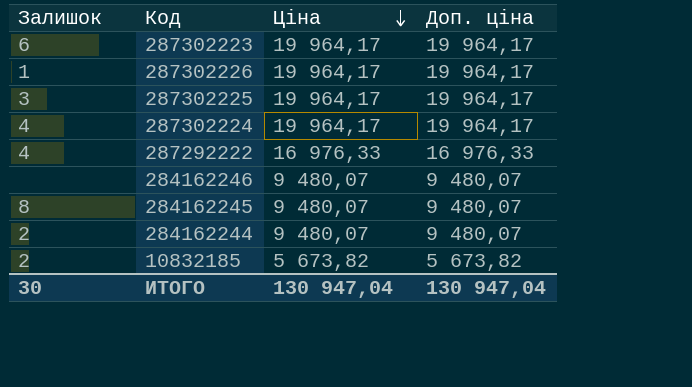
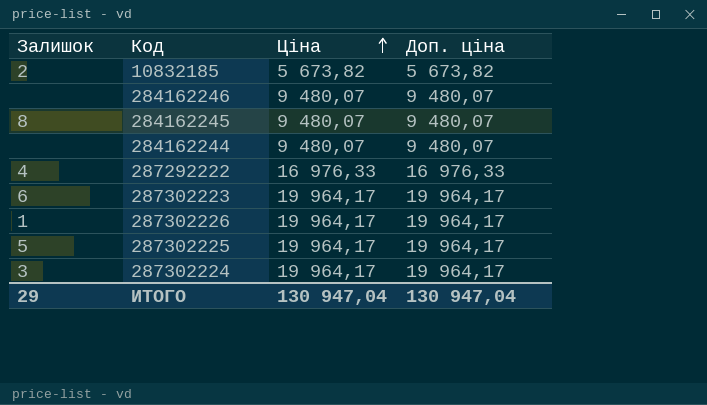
row order: Ціна descending -> Ціна ascending
284162244 | Залишок: 2 -> none
287302225 | Залишок: 3 -> 5
287302224 | Залишок: 4 -> 3
ИТОГО | Залишок: 30 -> 29

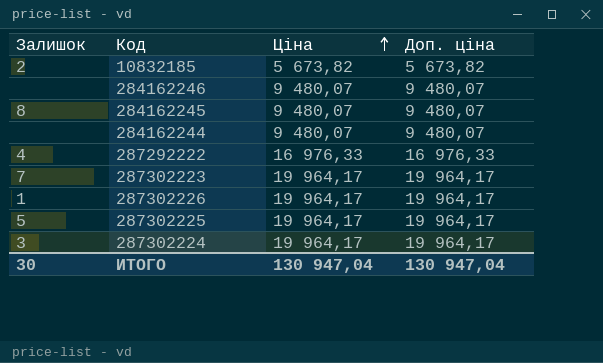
287302223 | Залишок: 6 -> 7
ИТОГО | Залишок: 29 -> 30

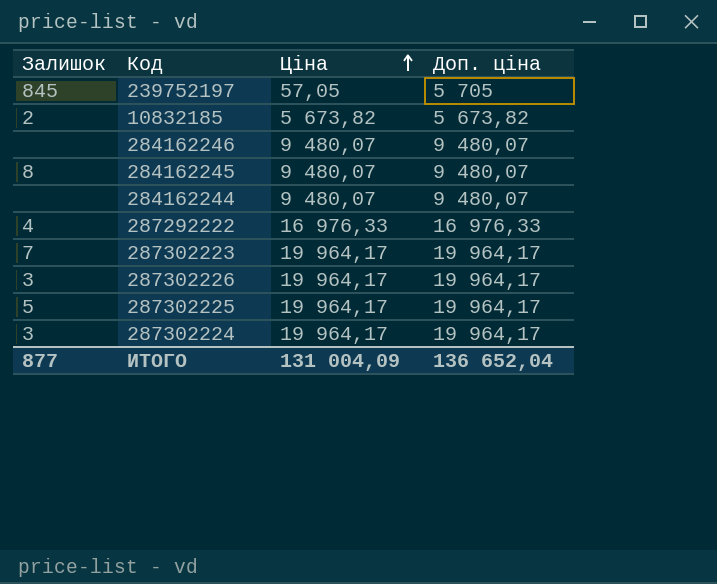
row 239752197: none -> 845 | 57,05 | 5 705
287302226 | Залишок: 1 -> 3
ИТОГО | Залишок: 30 -> 877
ИТОГО | Ціна: 130 947,04 -> 131 004,09
ИТОГО | Доп. ціна: 130 947,04 -> 136 652,04

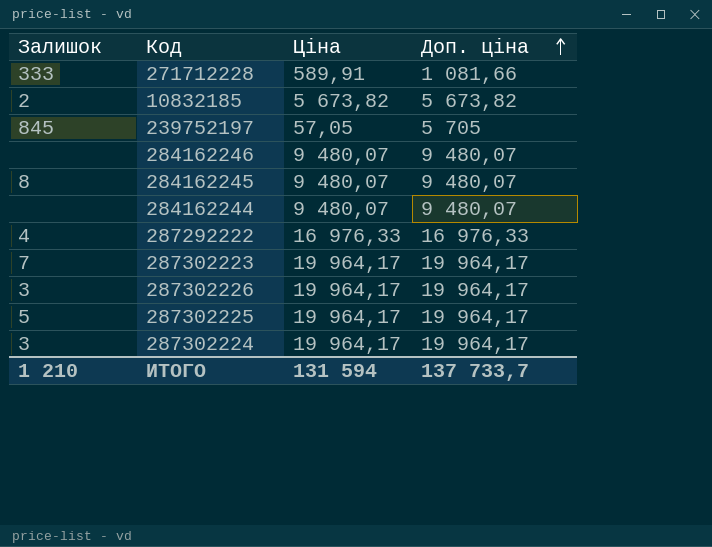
row order: Ціна ascending -> Доп. ціна ascending
row 271712228: none -> 333 | 589,91 | 1 081,66
ИТОГО | Залишок: 877 -> 1 210
ИТОГО | Ціна: 131 004,09 -> 131 594
ИТОГО | Доп. ціна: 136 652,04 -> 137 733,7

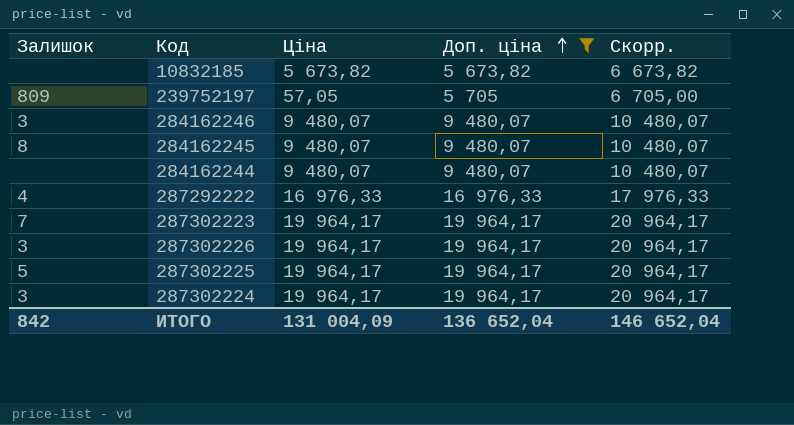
filter: none -> Доп. ціна != 1 081,66
column Скорр. | formula: none -> [Доп. ціна] + 1000
10832185 | Залишок: 2 -> none
239752197 | Залишок: 845 -> 809
284162246 | Залишок: none -> 3
ИТОГО | Залишок: 1 210 -> 842
ИТОГО | Ціна: 131 594 -> 131 004,09
ИТОГО | Доп. ціна: 137 733,7 -> 136 652,04

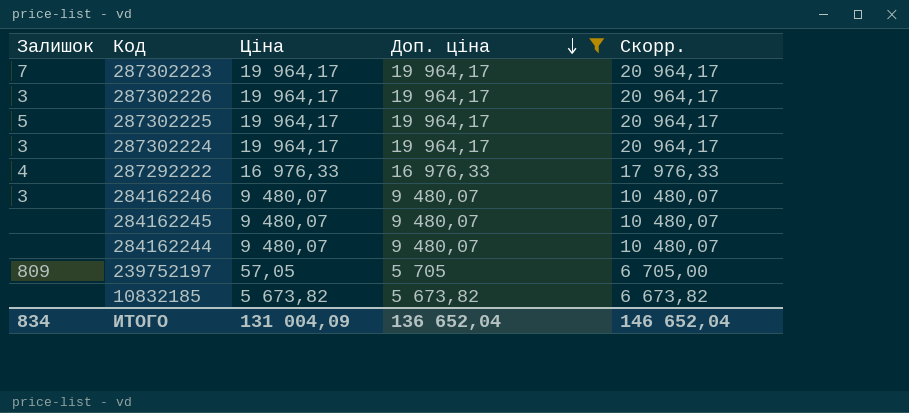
row order: Доп. ціна ascending -> Доп. ціна descending
284162245 | Залишок: 8 -> none
ИТОГО | Залишок: 842 -> 834

